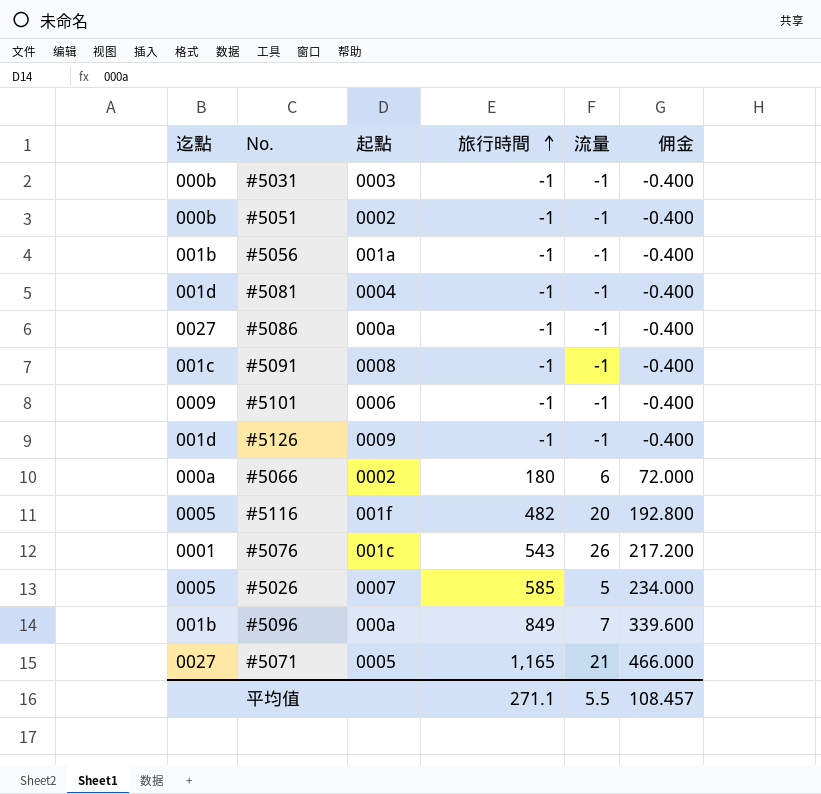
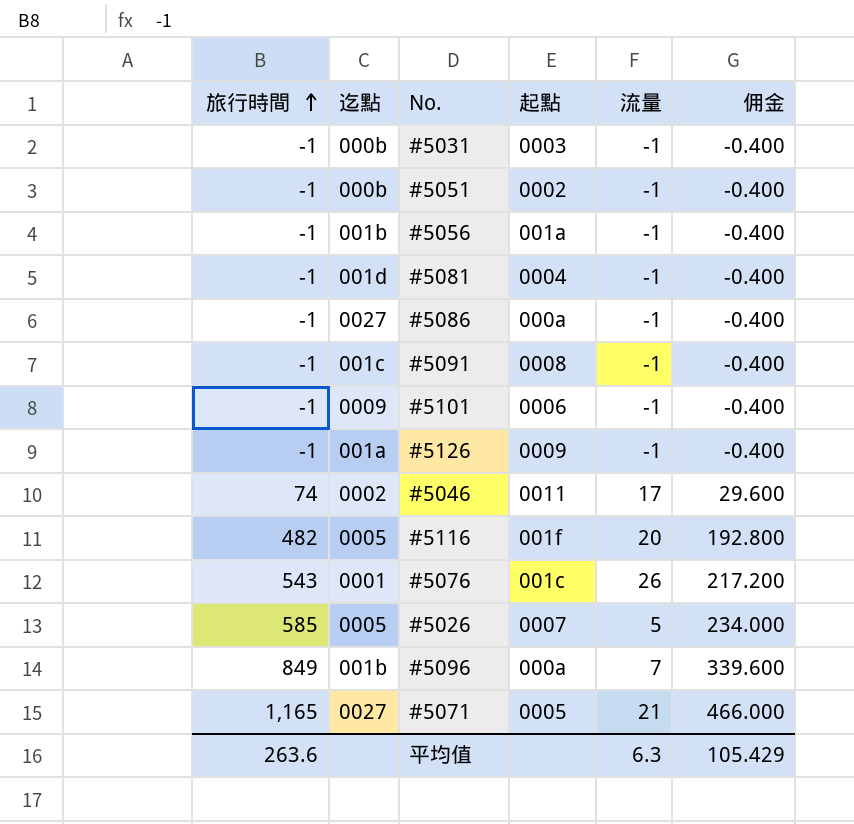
column 旅行時間 | position: 4 -> 1
row #5066: 000a | 0002 | 180 | 6 | 72.000 -> none
#5126 | 迄點: 001d -> 001a
row #5046: none -> 74 | 0002 | 0011 | 17 | 29.600
平均值 | 旅行時間: 271.1 -> 263.6
平均值 | 流量: 5.5 -> 6.3
平均值 | 佣金: 108.457 -> 105.429

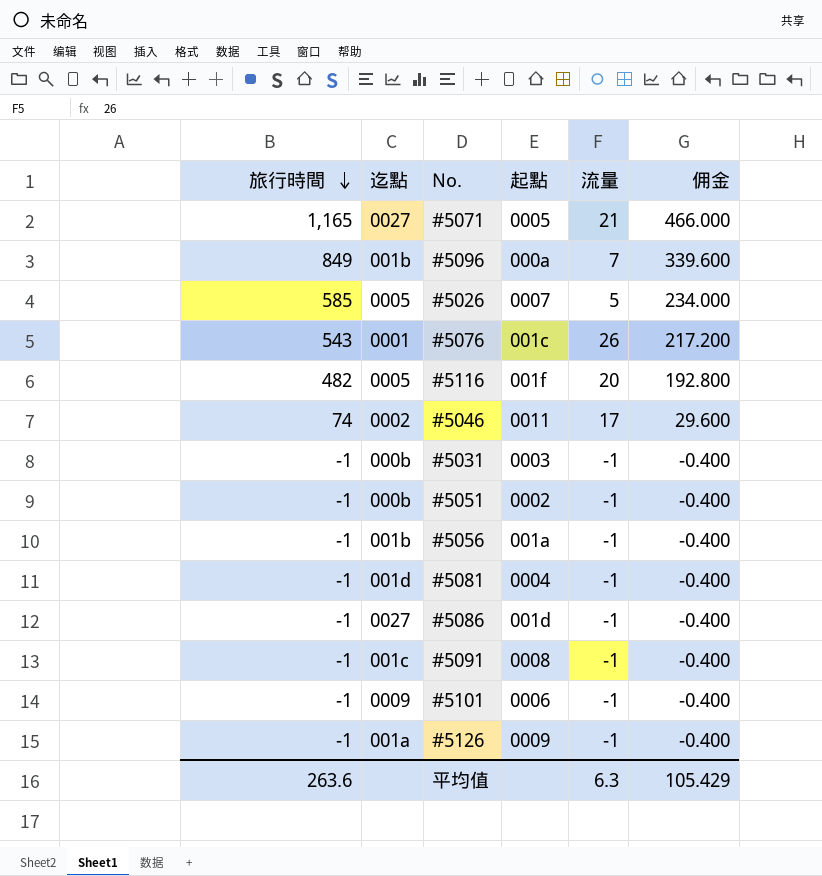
row order: 旅行時間 ascending -> 旅行時間 descending
#5086 | 起點: 000a -> 001d

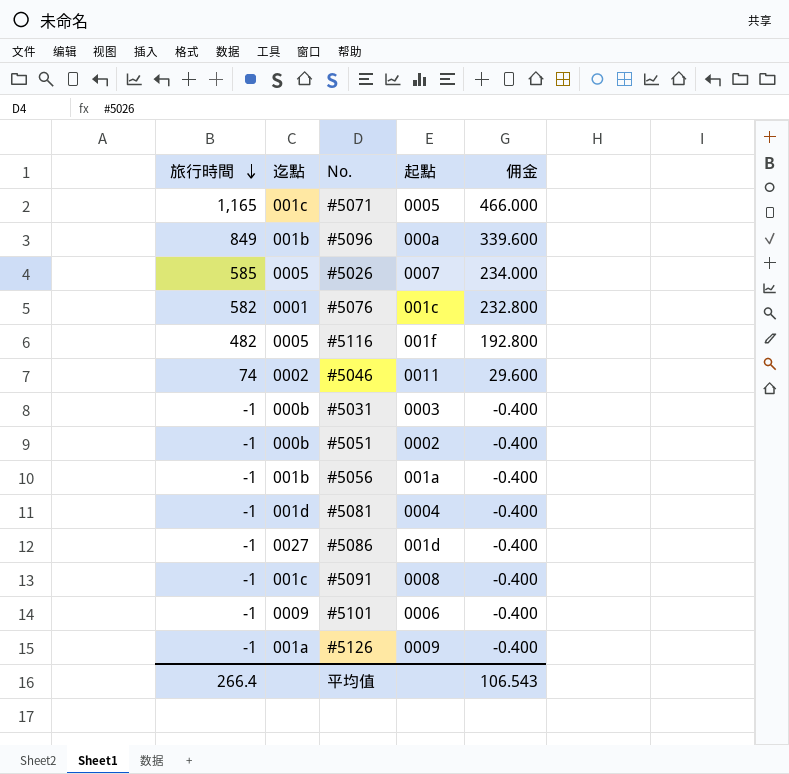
column 流量 | position: 5 -> none
#5071 | 迄點: 0027 -> 001c
#5076 | 旅行時間: 543 -> 582
#5076 | 佣金: 217.200 -> 232.800
平均值 | 旅行時間: 263.6 -> 266.4
平均值 | 佣金: 105.429 -> 106.543

